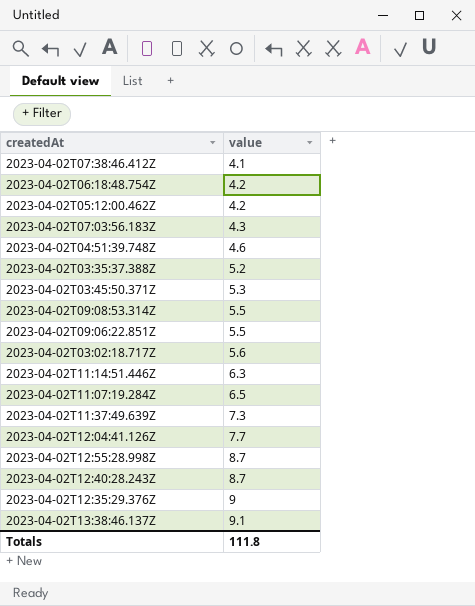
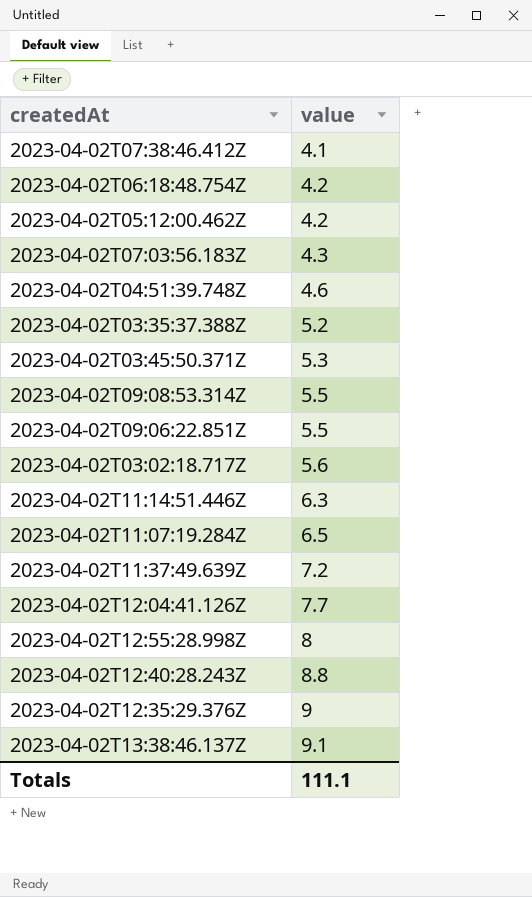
2023-04-02T11:37:49.639Z | value: 7.3 -> 7.2
2023-04-02T12:55:28.998Z | value: 8.7 -> 8
2023-04-02T12:40:28.243Z | value: 8.7 -> 8.8
Totals | value: 111.8 -> 111.1

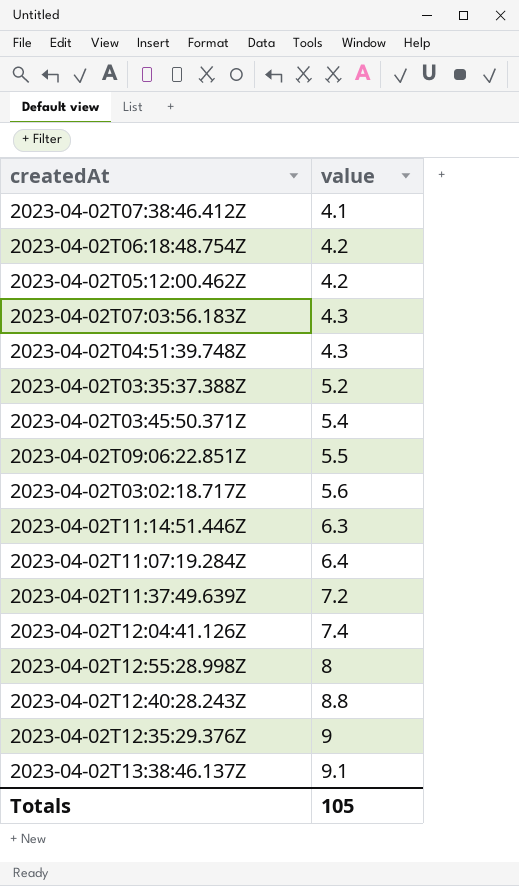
row 2023-04-02T09:08:53.314Z: 5.5 -> none
2023-04-02T04:51:39.748Z | value: 4.6 -> 4.3
2023-04-02T03:45:50.371Z | value: 5.3 -> 5.4
2023-04-02T11:07:19.284Z | value: 6.5 -> 6.4
2023-04-02T12:04:41.126Z | value: 7.7 -> 7.4
Totals | value: 111.1 -> 105

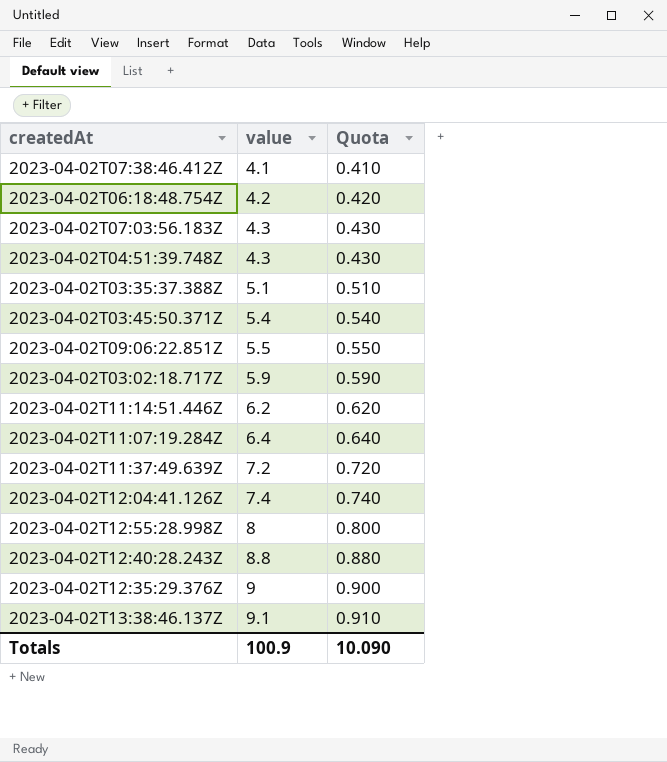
column Quota | formula: none -> [value] * 0.1
row 2023-04-02T05:12:00.462Z: 4.2 -> none
2023-04-02T03:35:37.388Z | value: 5.2 -> 5.1
2023-04-02T03:02:18.717Z | value: 5.6 -> 5.9
2023-04-02T11:14:51.446Z | value: 6.3 -> 6.2
Totals | value: 105 -> 100.9

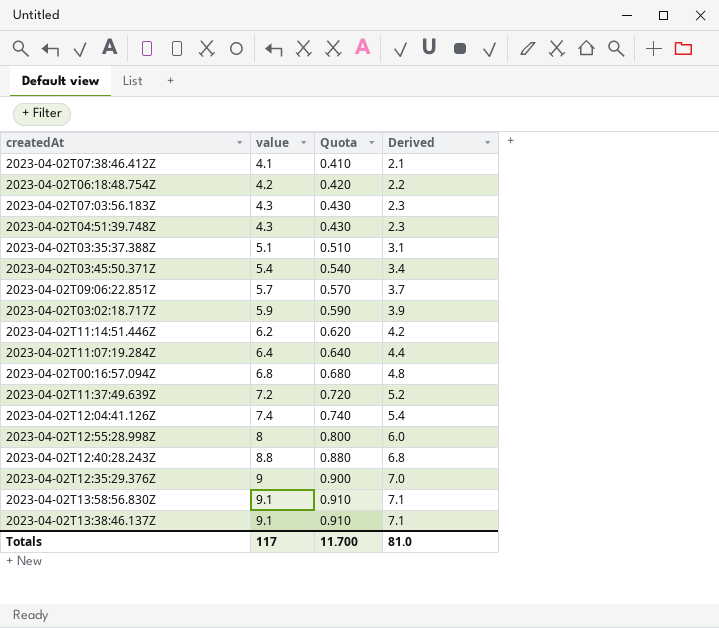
column Derived | formula: none -> [value] - 2
2023-04-02T09:06:22.851Z | value: 5.5 -> 5.7
2023-04-02T09:06:22.851Z | Quota: 0.550 -> 0.570
row 2023-04-02T00:16:57.094Z: none -> 6.8 | 0.680 | 4.8
row 2023-04-02T13:58:56.830Z: none -> 9.1 | 0.910 | 7.1
Totals | value: 100.9 -> 117
Totals | Quota: 10.090 -> 11.700

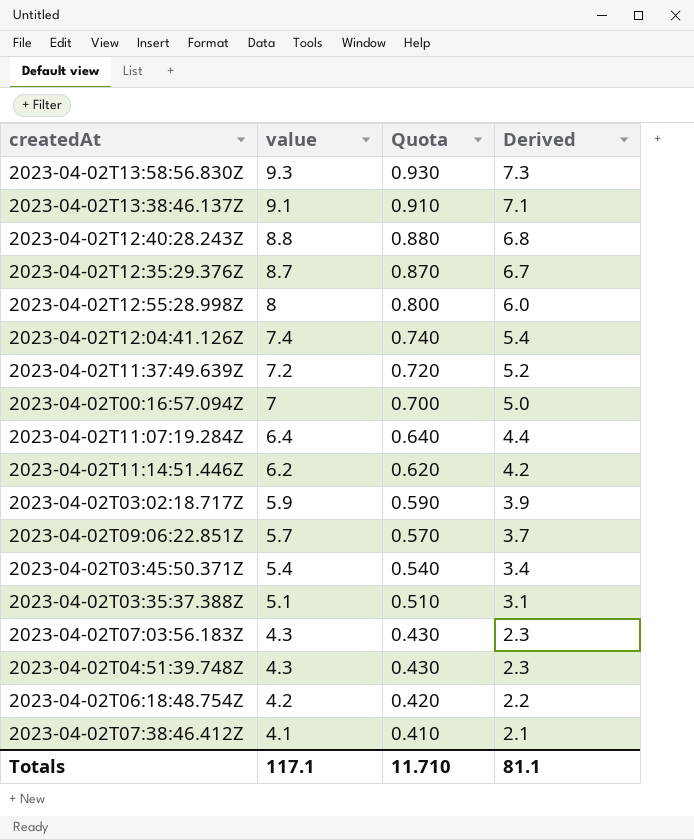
row order: value ascending -> value descending
2023-04-02T13:58:56.830Z | value: 9.1 -> 9.3
2023-04-02T13:58:56.830Z | Quota: 0.910 -> 0.930
2023-04-02T13:58:56.830Z | Derived: 7.1 -> 7.3
2023-04-02T12:35:29.376Z | value: 9 -> 8.7
2023-04-02T12:35:29.376Z | Quota: 0.900 -> 0.870
2023-04-02T12:35:29.376Z | Derived: 7.0 -> 6.7
2023-04-02T00:16:57.094Z | value: 6.8 -> 7
2023-04-02T00:16:57.094Z | Quota: 0.680 -> 0.700
2023-04-02T00:16:57.094Z | Derived: 4.8 -> 5.0
Totals | value: 117 -> 117.1
Totals | Quota: 11.700 -> 11.710
Totals | Derived: 81.0 -> 81.1

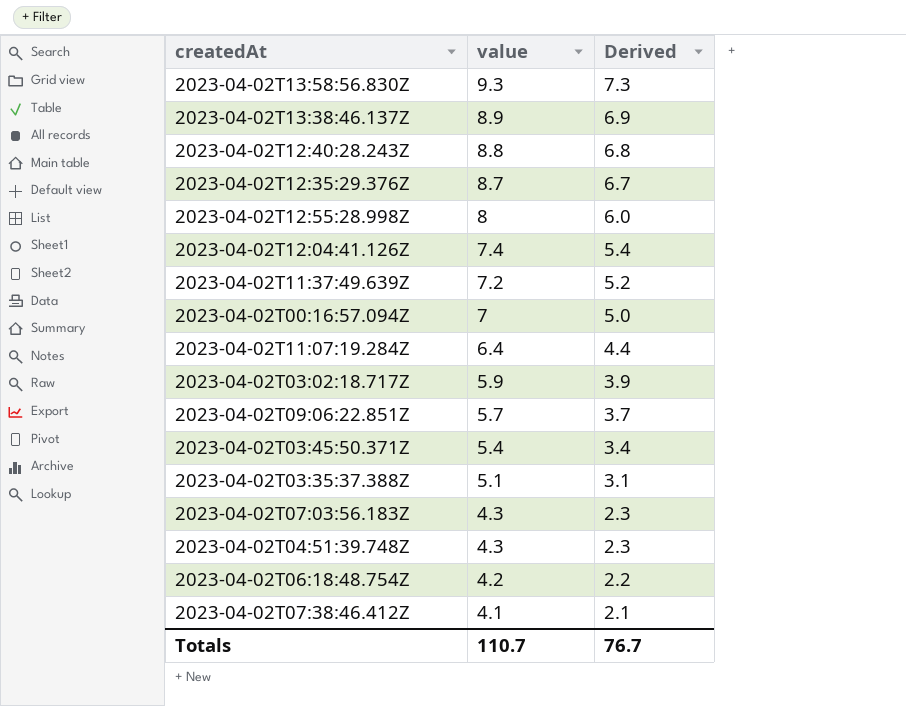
column Quota | formula: [value] * 0.1 -> none
row 2023-04-02T11:14:51.446Z: 6.2 | 0.620 | 4.2 -> none
2023-04-02T13:38:46.137Z | value: 9.1 -> 8.9
2023-04-02T13:38:46.137Z | Derived: 7.1 -> 6.9
Totals | value: 117.1 -> 110.7
Totals | Derived: 81.1 -> 76.7

